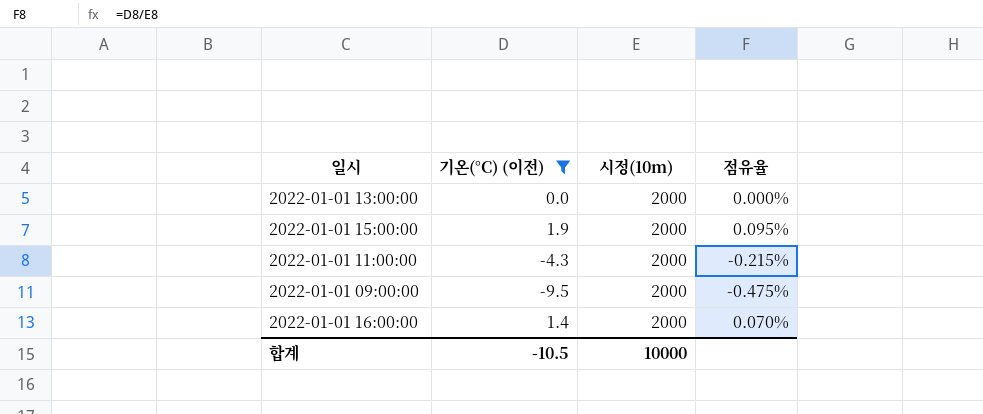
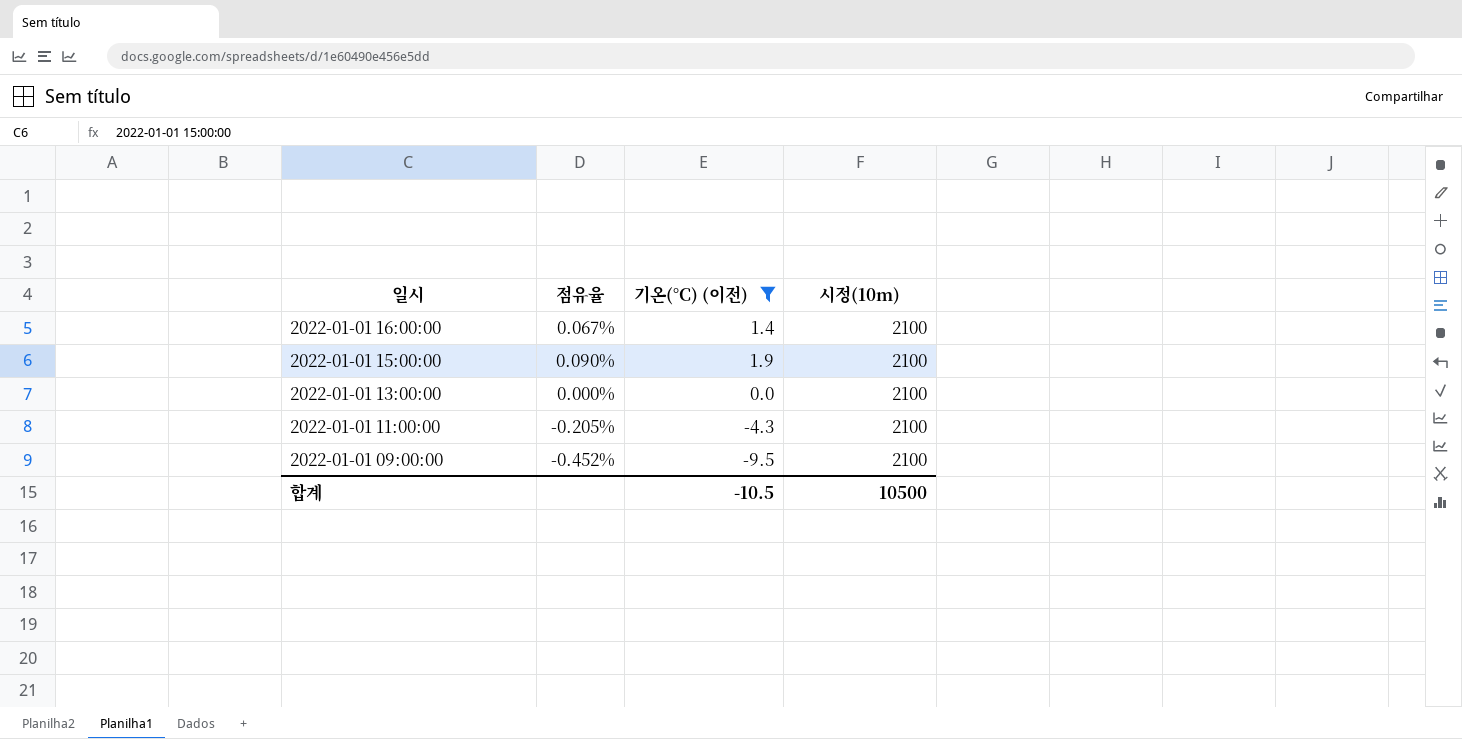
row order: none -> 일시 descending
column 점유율 | position: 4 -> 2
2022-01-01 16:00:00 | 점유율: 0.070% -> 0.067%
2022-01-01 16:00:00 | 시정(10m): 2000 -> 2100
2022-01-01 15:00:00 | 점유율: 0.095% -> 0.090%
2022-01-01 15:00:00 | 시정(10m): 2000 -> 2100
2022-01-01 13:00:00 | 시정(10m): 2000 -> 2100
2022-01-01 11:00:00 | 점유율: -0.215% -> -0.205%
2022-01-01 11:00:00 | 시정(10m): 2000 -> 2100
2022-01-01 09:00:00 | 점유율: -0.475% -> -0.452%
2022-01-01 09:00:00 | 시정(10m): 2000 -> 2100
합계 | 시정(10m): 10000 -> 10500

